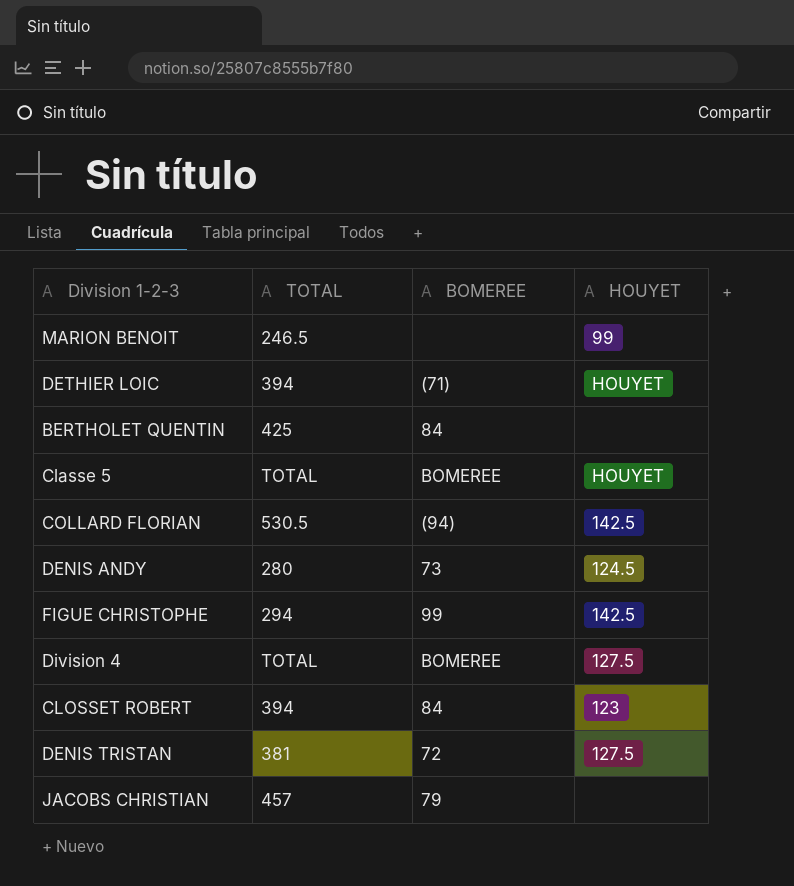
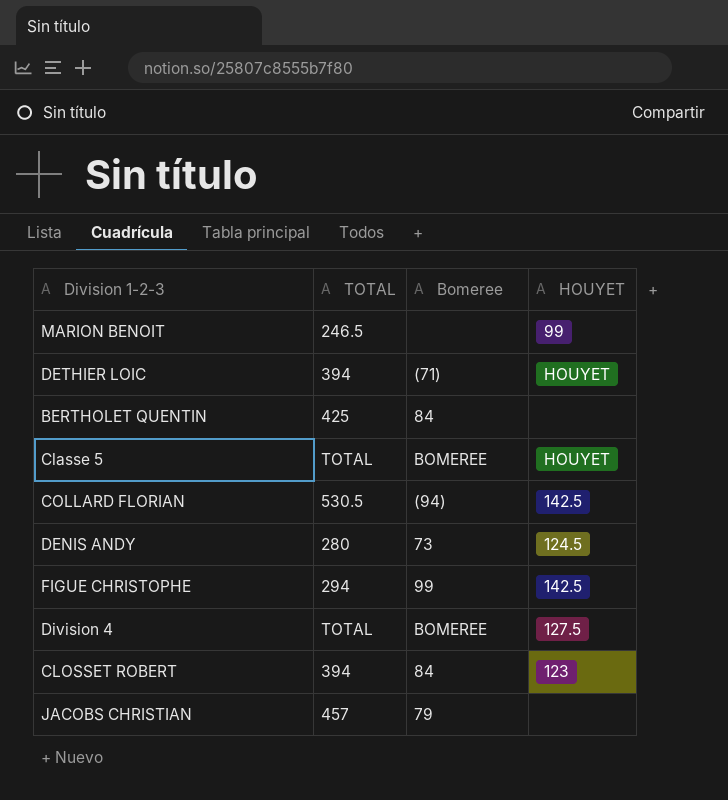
column name: BOMEREE -> Bomeree
row DENIS TRISTAN: 381 | 72 | 127.5 -> none

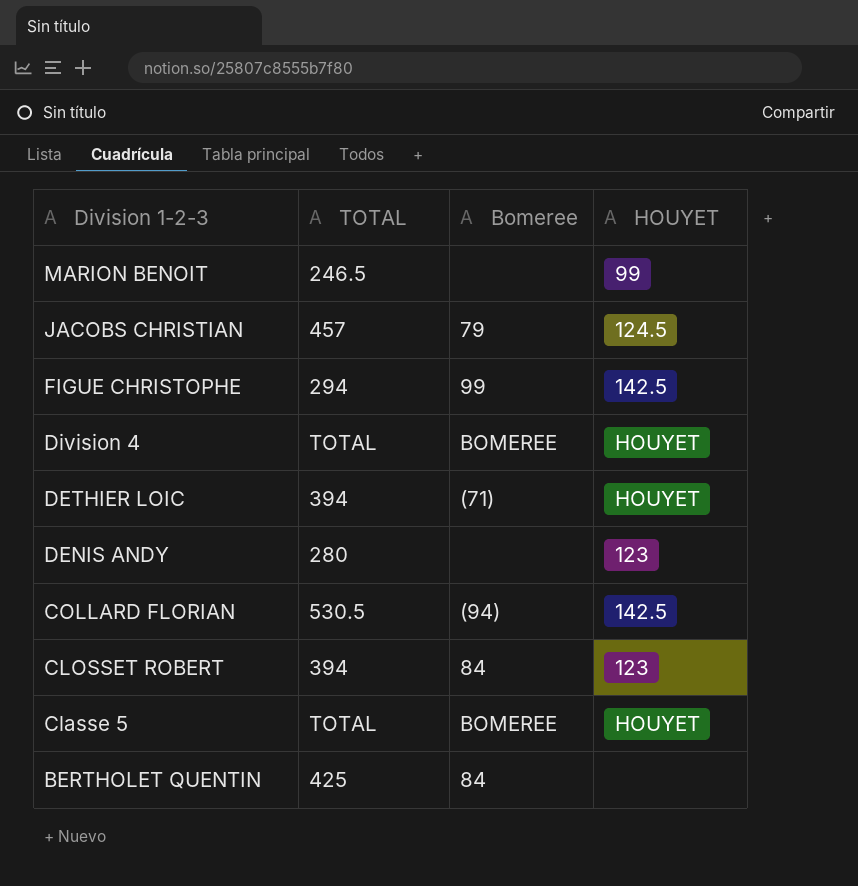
row order: none -> Division 1-2-3 descending
JACOBS CHRISTIAN | HOUYET: none -> 124.5
Division 4 | HOUYET: 127.5 -> HOUYET
DENIS ANDY | Bomeree: 73 -> none
DENIS ANDY | HOUYET: 124.5 -> 123

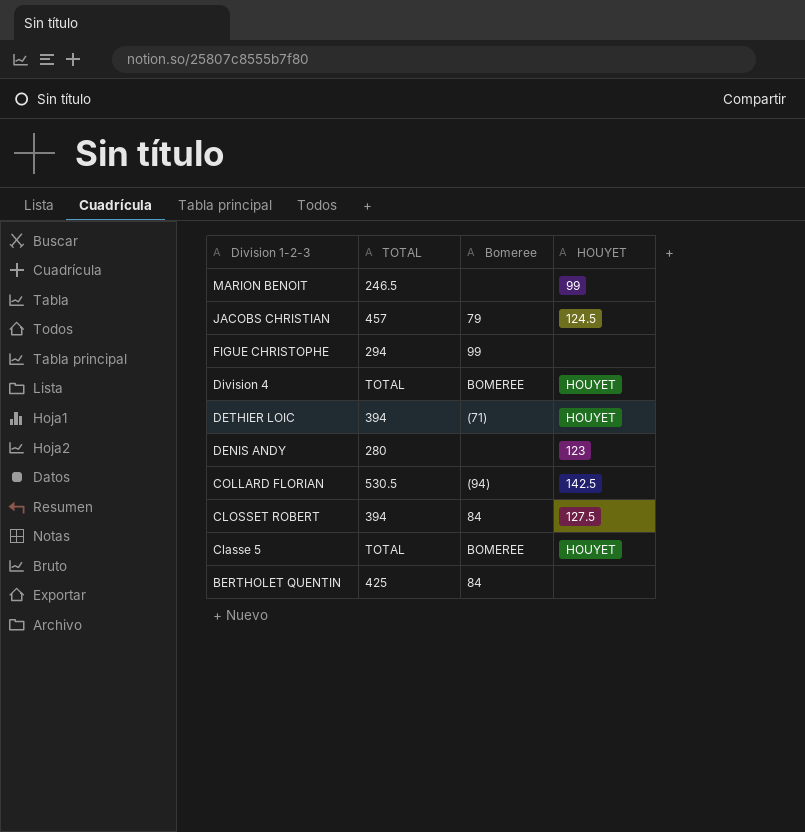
FIGUE CHRISTOPHE | HOUYET: 142.5 -> none
CLOSSET ROBERT | HOUYET: 123 -> 127.5

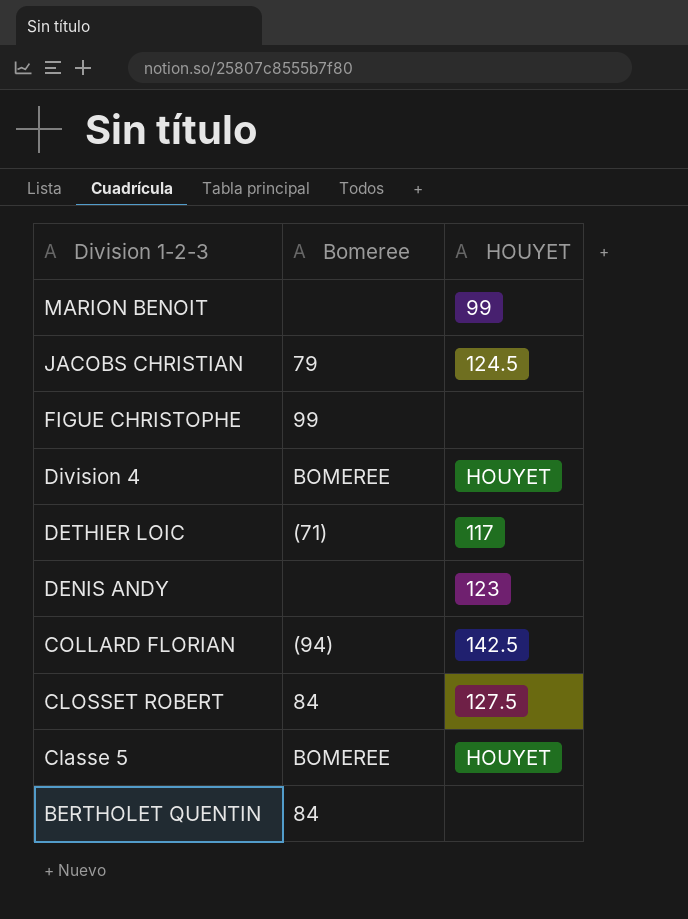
column TOTAL | position: 2 -> none
DETHIER LOIC | HOUYET: HOUYET -> 117

